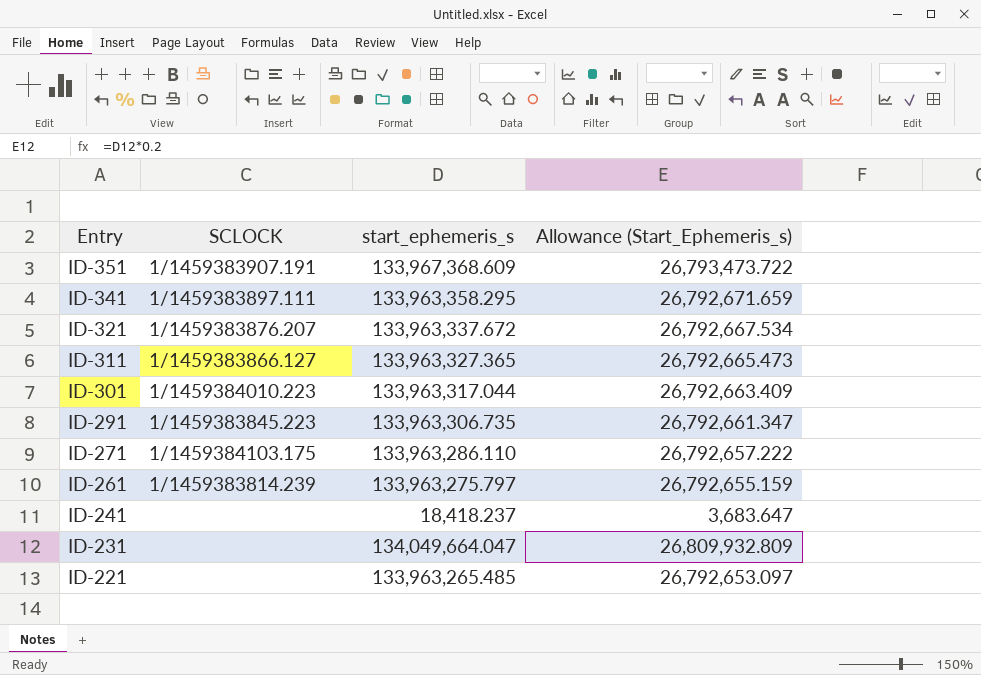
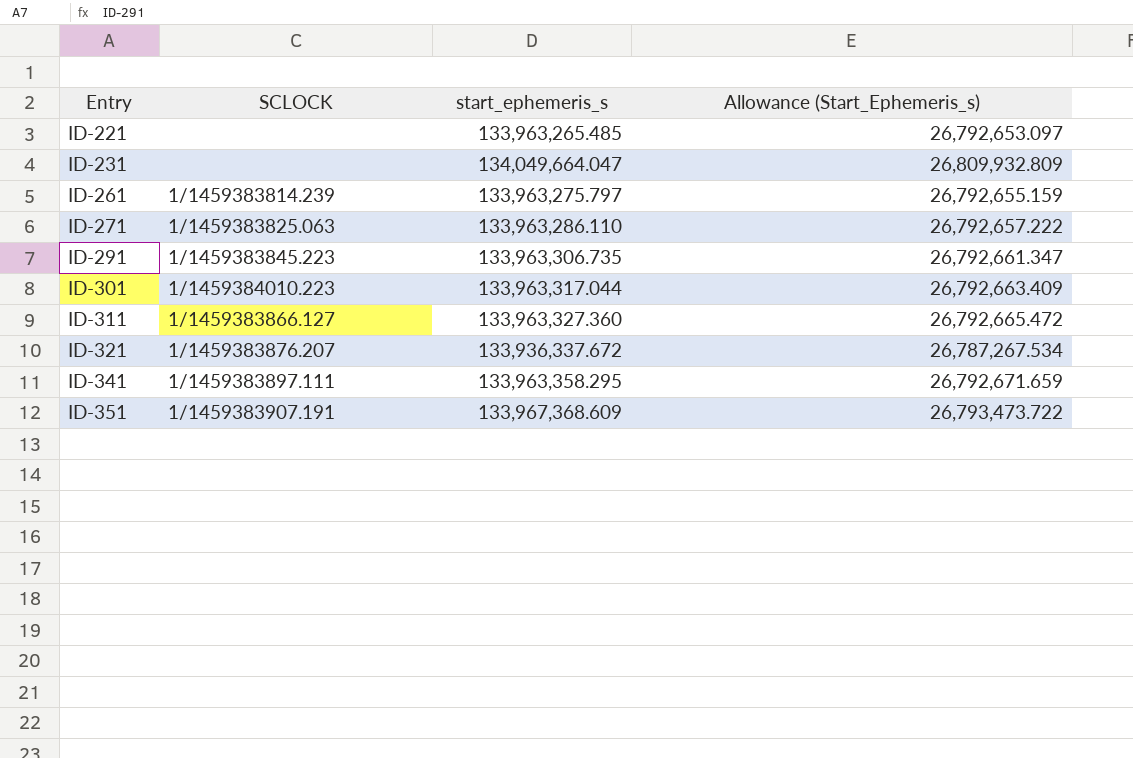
row order: Entry descending -> Entry ascending
row ID-241: none | 18,418.237 | 3,683.647 -> none
ID-271 | SCLOCK: 1/1459384103.175 -> 1/1459383825.063
ID-311 | start_ephemeris_s: 133,963,327.365 -> 133,963,327.360
ID-311 | Allowance (Start_Ephemeris_s): 26,792,665.473 -> 26,792,665.472
ID-321 | start_ephemeris_s: 133,963,337.672 -> 133,936,337.672
ID-321 | Allowance (Start_Ephemeris_s): 26,792,667.534 -> 26,787,267.534

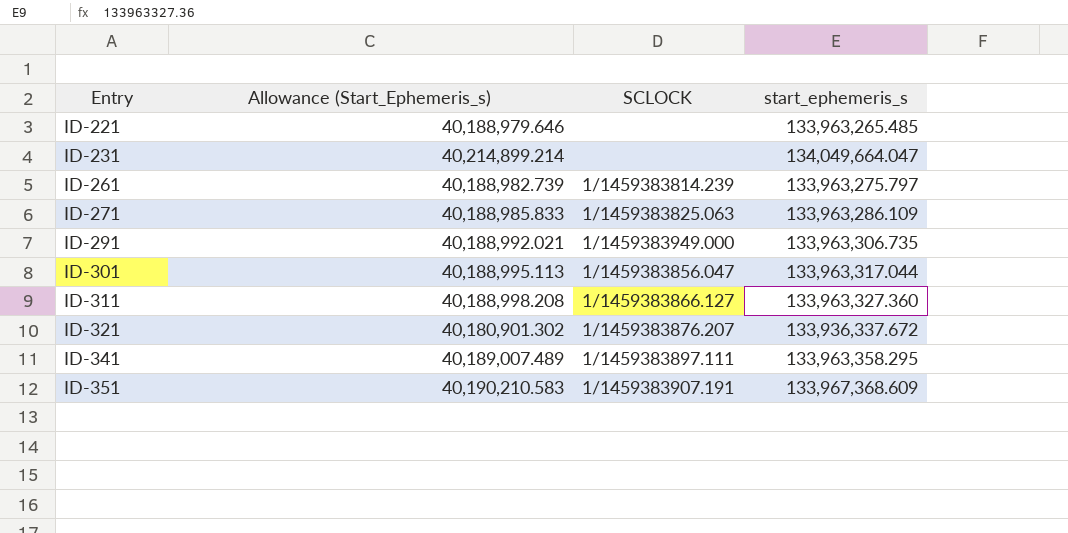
column Allowance (Start_Ephemeris_s) | formula: [start_ephemeris_s] * 0.2 -> [start_ephemeris_s] * 0.3
column Allowance (Start_Ephemeris_s) | position: 4 -> 2
ID-271 | start_ephemeris_s: 133,963,286.110 -> 133,963,286.109
ID-291 | SCLOCK: 1/1459383845.223 -> 1/1459383949.000
ID-301 | SCLOCK: 1/1459384010.223 -> 1/1459383856.047

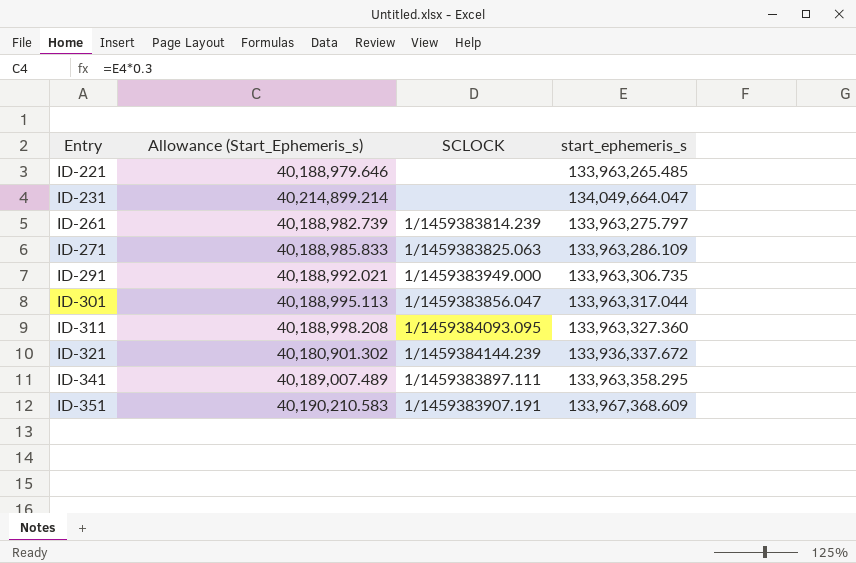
ID-311 | SCLOCK: 1/1459383866.127 -> 1/1459384093.095
ID-321 | SCLOCK: 1/1459383876.207 -> 1/1459384144.239

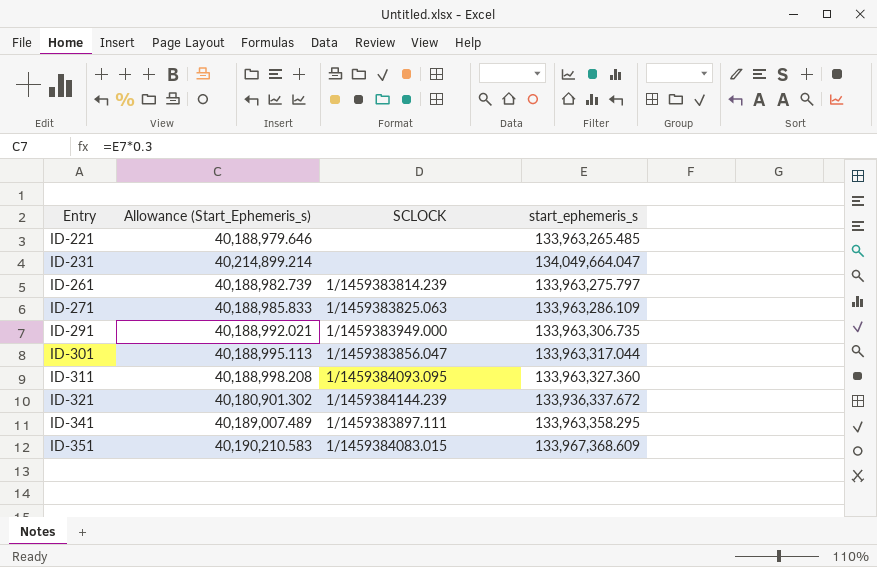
ID-351 | SCLOCK: 1/1459383907.191 -> 1/1459384083.015

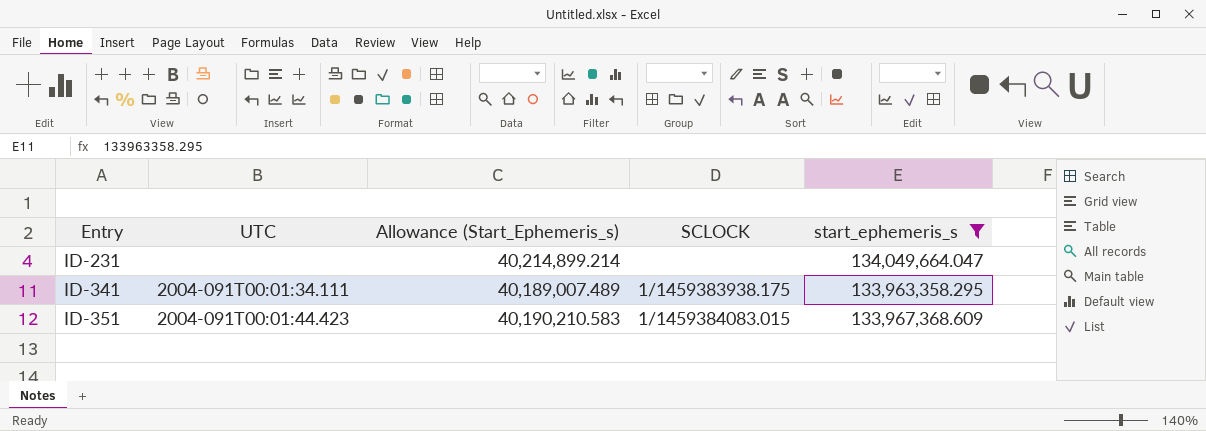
filter: none -> start_ephemeris_s >= 133,963,358.295
column UTC | position: none -> 2
ID-341 | SCLOCK: 1/1459383897.111 -> 1/1459383938.175

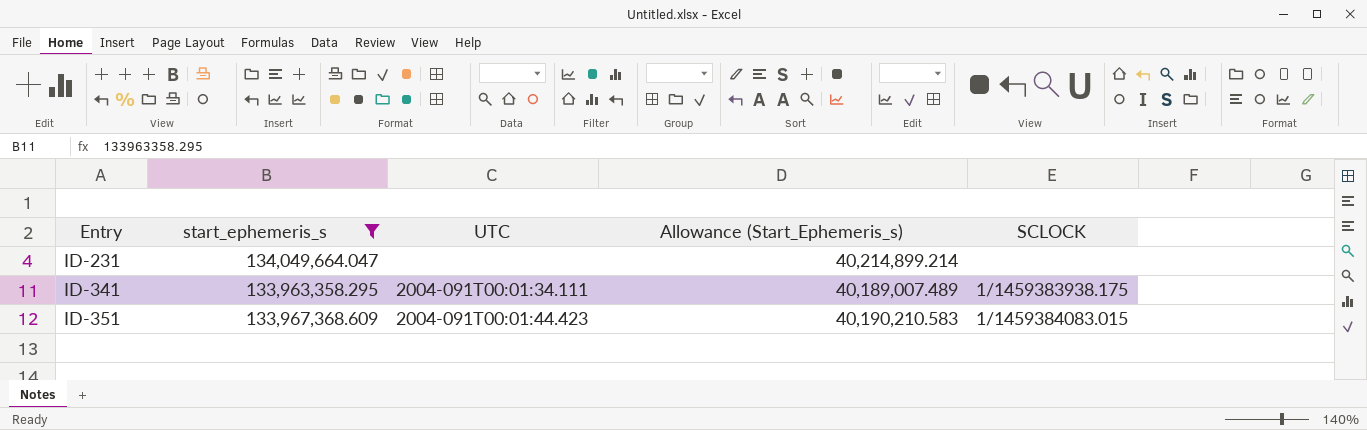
column start_ephemeris_s | position: 5 -> 2

